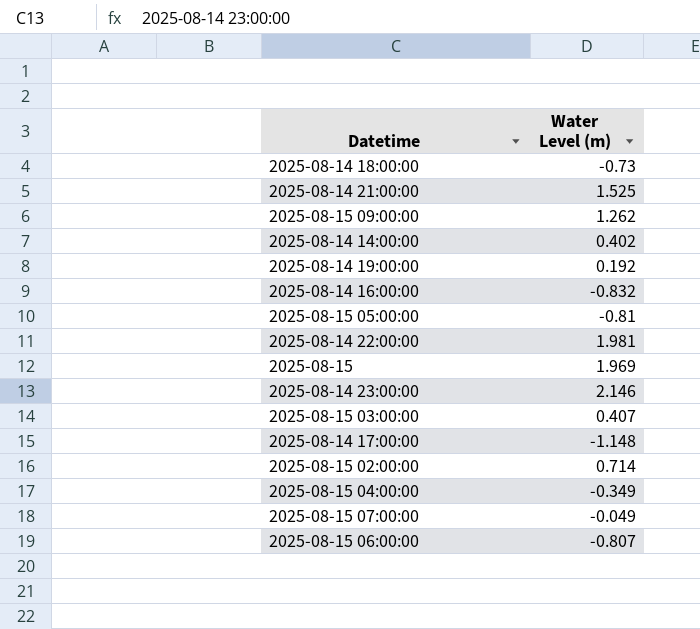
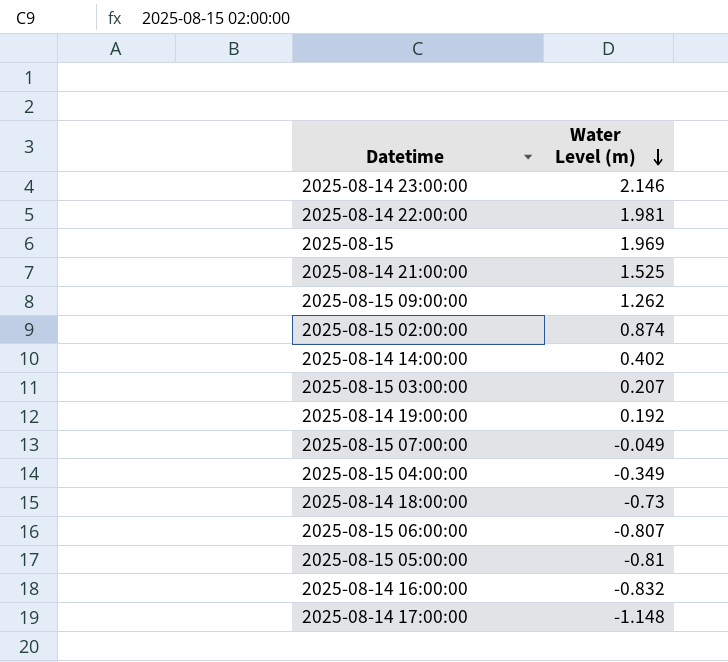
row order: none -> Water Level (m) descending
2025-08-15 02:00:00 | Water Level (m): 0.714 -> 0.874
2025-08-15 03:00:00 | Water Level (m): 0.407 -> 0.207

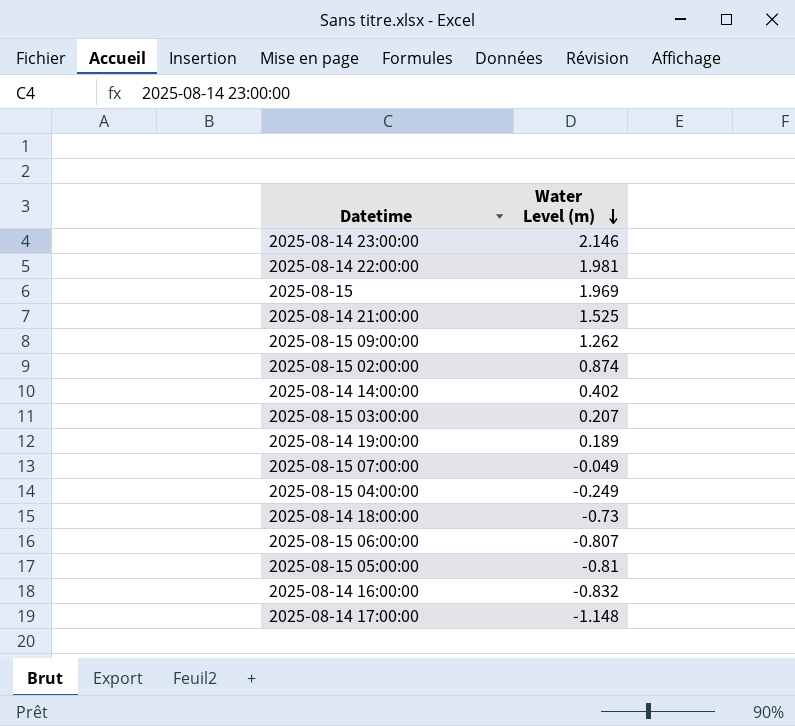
2025-08-14 19:00:00 | Water Level (m): 0.192 -> 0.189
2025-08-15 04:00:00 | Water Level (m): -0.349 -> -0.249

